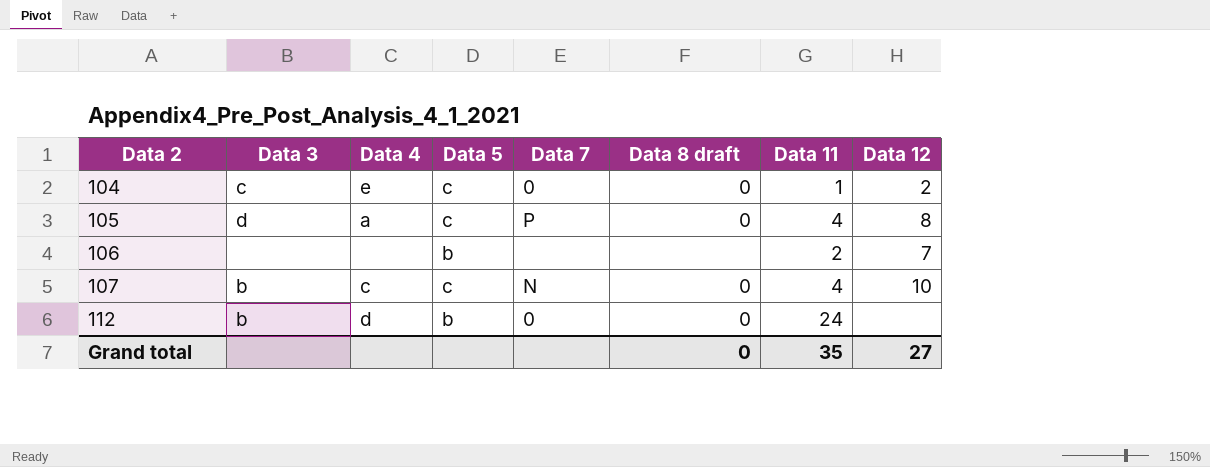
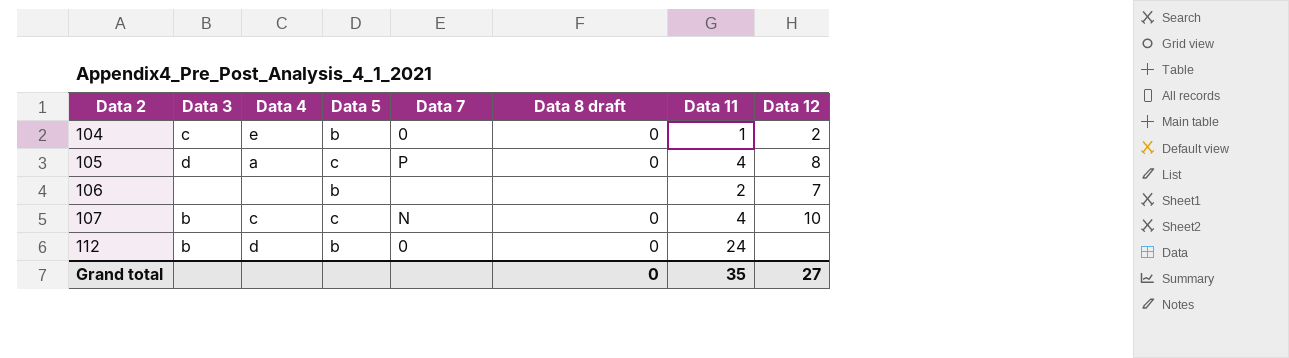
104 | Data 5: c -> b

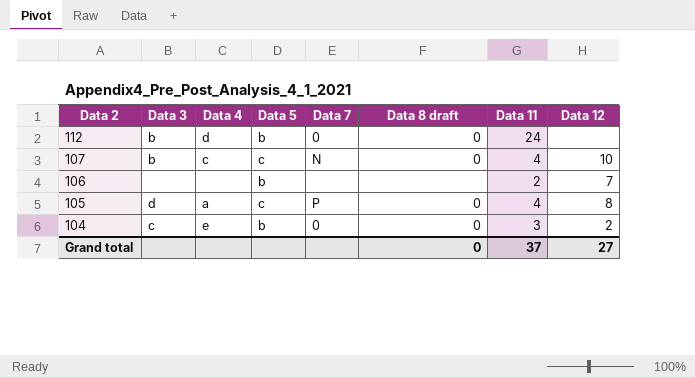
row order: Data 2 ascending -> Data 2 descending
104 | Data 11: 1 -> 3
Grand total | Data 11: 35 -> 37

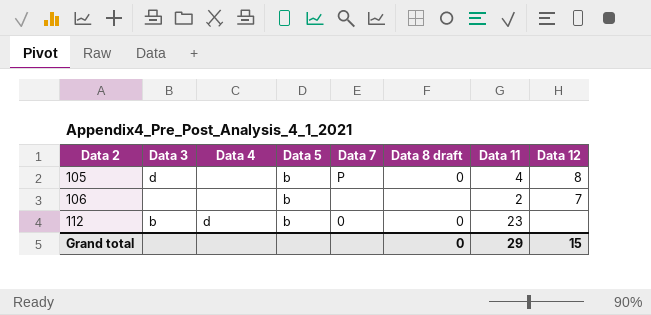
row order: Data 2 descending -> Data 2 ascending
row 107: b | c | c | N | 0 | 4 | 10 -> none
row 104: c | e | b | 0 | 0 | 3 | 2 -> none
105 | Data 4: a -> none
105 | Data 5: c -> b
112 | Data 11: 24 -> 23
Grand total | Data 11: 37 -> 29
Grand total | Data 12: 27 -> 15

